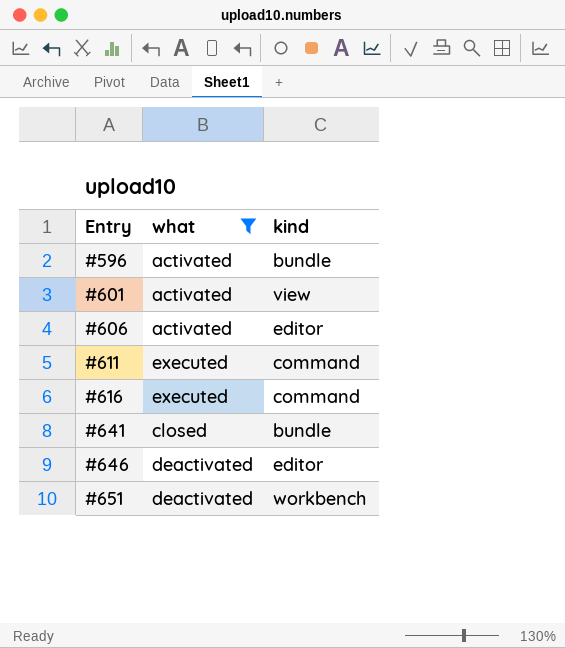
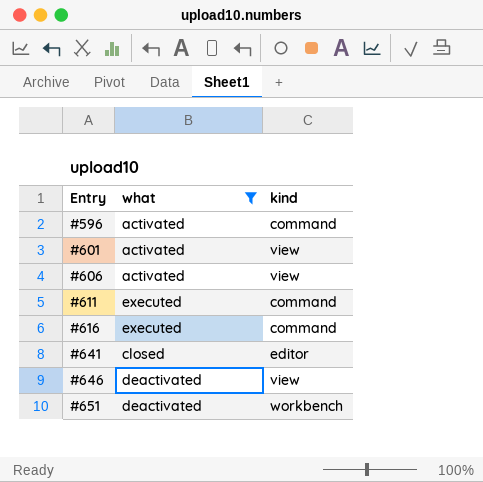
#596 | kind: bundle -> command
#606 | kind: editor -> view
#641 | kind: bundle -> editor
#646 | kind: editor -> view

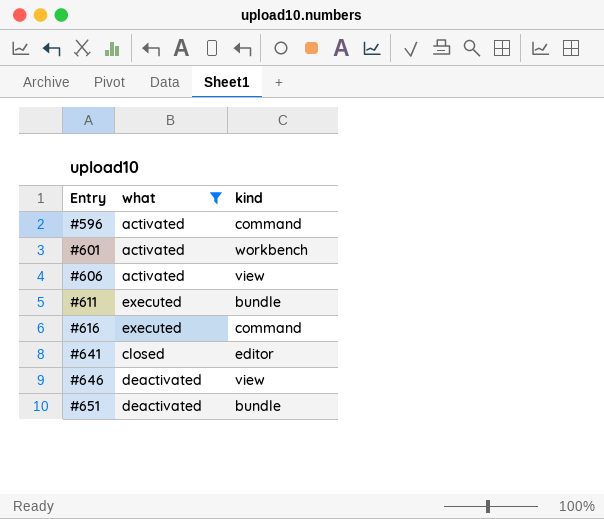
#601 | kind: view -> workbench
#611 | kind: command -> bundle
#651 | kind: workbench -> bundle

